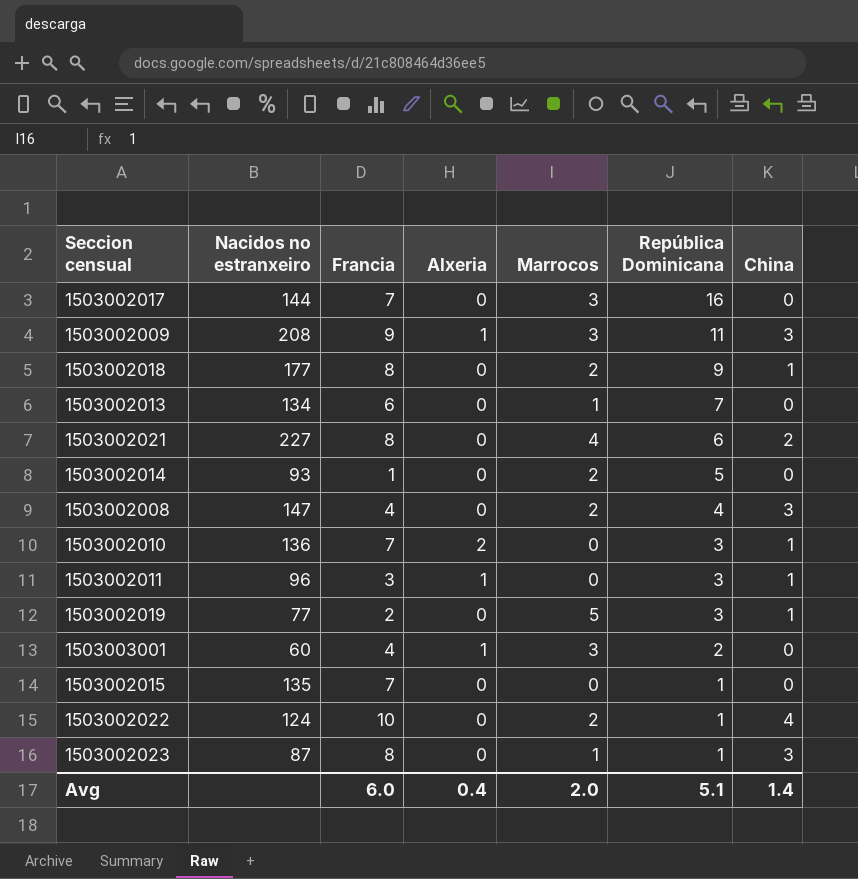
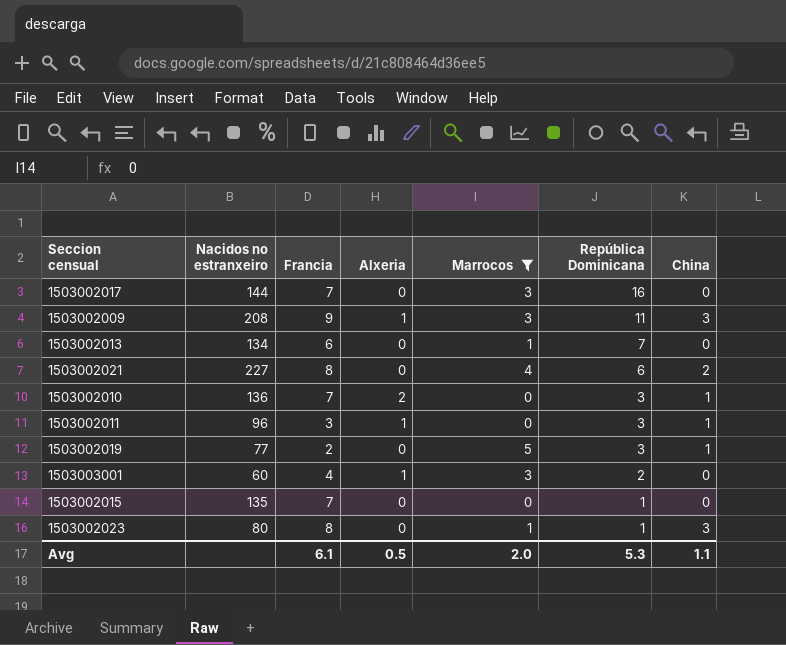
filter: none -> Marrocos != 2
1503002023 | Nacidos no estranxeiro: 87 -> 80
Avg | Francia: 6.0 -> 6.1
Avg | Alxeria: 0.4 -> 0.5
Avg | República Dominicana: 5.1 -> 5.3
Avg | China: 1.4 -> 1.1

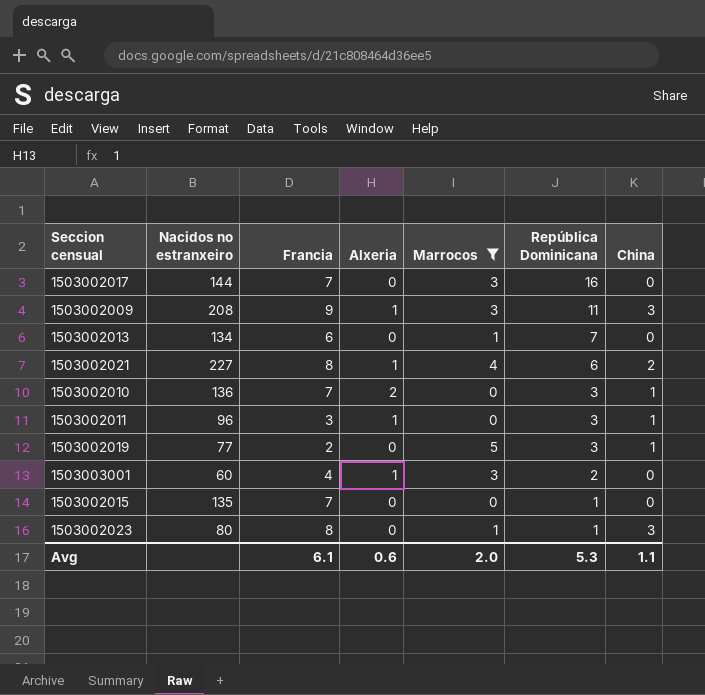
1503002021 | Alxeria: 0 -> 1
Avg | Alxeria: 0.5 -> 0.6

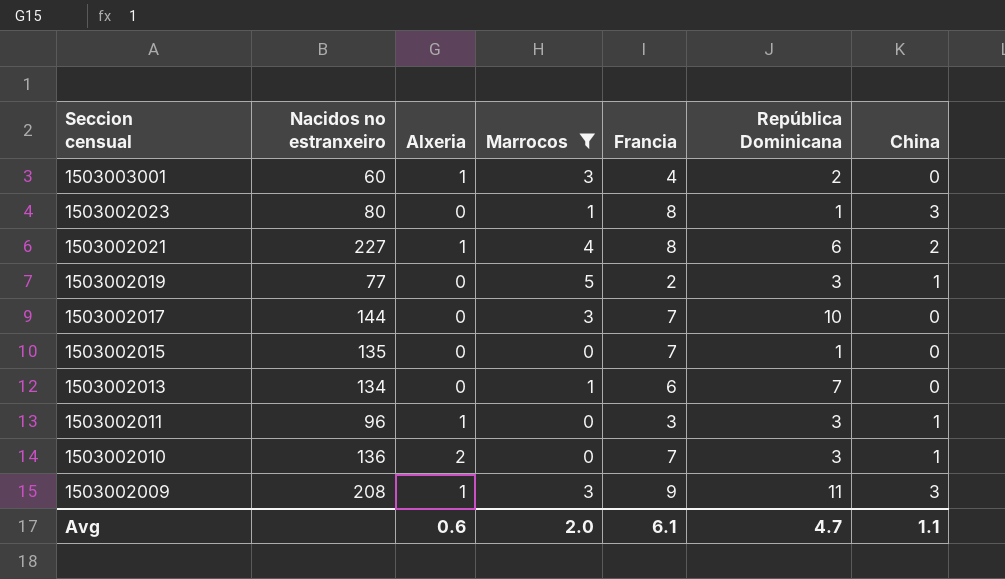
row order: República Dominicana descending -> Seccion censual descending
column Francia | position: 3 -> 5
1503002017 | República Dominicana: 16 -> 10
Avg | República Dominicana: 5.3 -> 4.7

